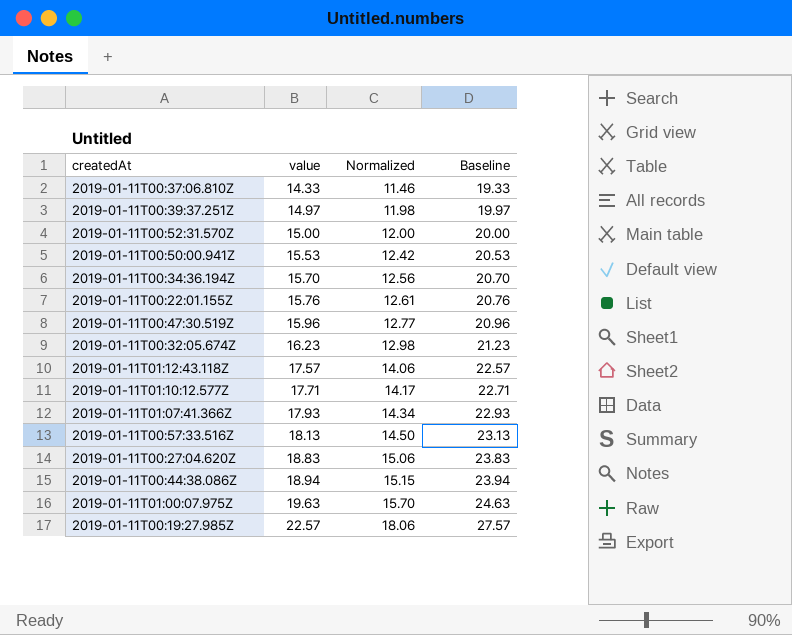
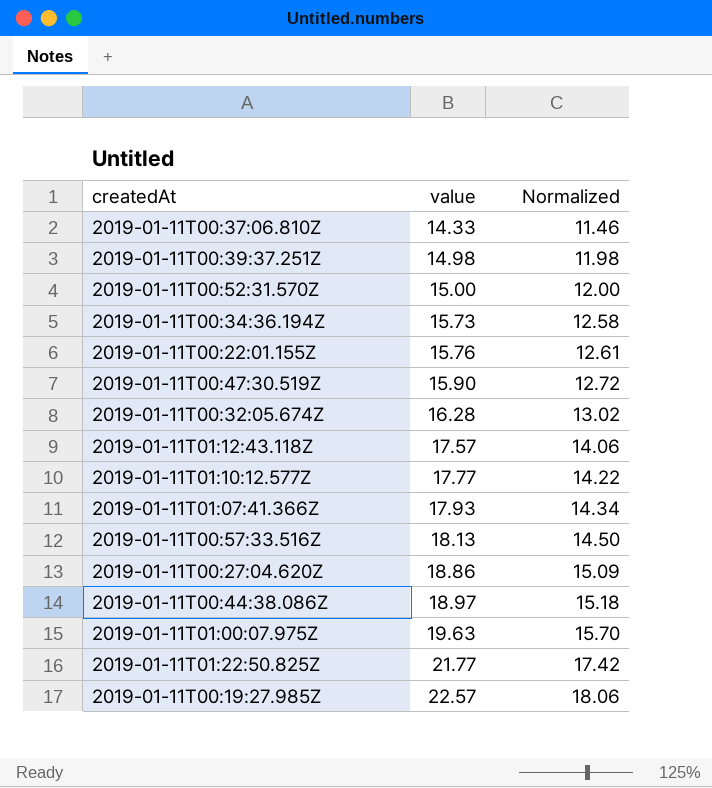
column Baseline | formula: [value] + 5 -> none
row 2019-01-11T00:50:00.941Z: 15.53 | 12.42 | 20.53 -> none
2019-01-11T00:39:37.251Z | value: 14.97 -> 14.98
2019-01-11T00:34:36.194Z | value: 15.70 -> 15.73
2019-01-11T00:34:36.194Z | Normalized: 12.56 -> 12.58
2019-01-11T00:47:30.519Z | value: 15.96 -> 15.90
2019-01-11T00:47:30.519Z | Normalized: 12.77 -> 12.72
2019-01-11T00:32:05.674Z | value: 16.23 -> 16.28
2019-01-11T00:32:05.674Z | Normalized: 12.98 -> 13.02
2019-01-11T01:10:12.577Z | value: 17.71 -> 17.77
2019-01-11T01:10:12.577Z | Normalized: 14.17 -> 14.22
2019-01-11T00:27:04.620Z | value: 18.83 -> 18.86
2019-01-11T00:27:04.620Z | Normalized: 15.06 -> 15.09
2019-01-11T00:44:38.086Z | value: 18.94 -> 18.97
2019-01-11T00:44:38.086Z | Normalized: 15.15 -> 15.18
row 2019-01-11T01:22:50.825Z: none -> 21.77 | 17.42

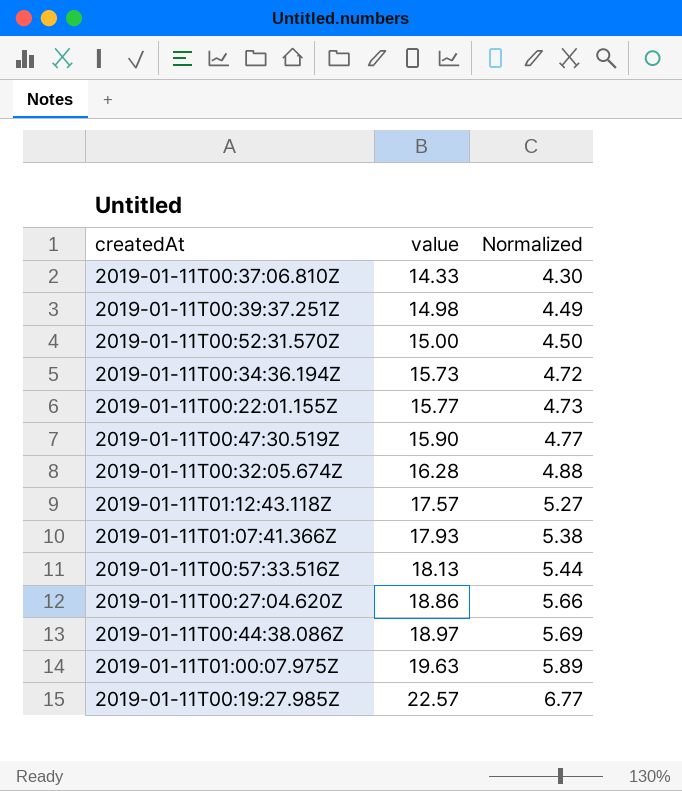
column Normalized | formula: [value] * 0.8 -> [value] * 0.3
row 2019-01-11T01:10:12.577Z: 17.77 | 14.22 -> none
row 2019-01-11T01:22:50.825Z: 21.77 | 17.42 -> none
2019-01-11T00:22:01.155Z | value: 15.76 -> 15.77

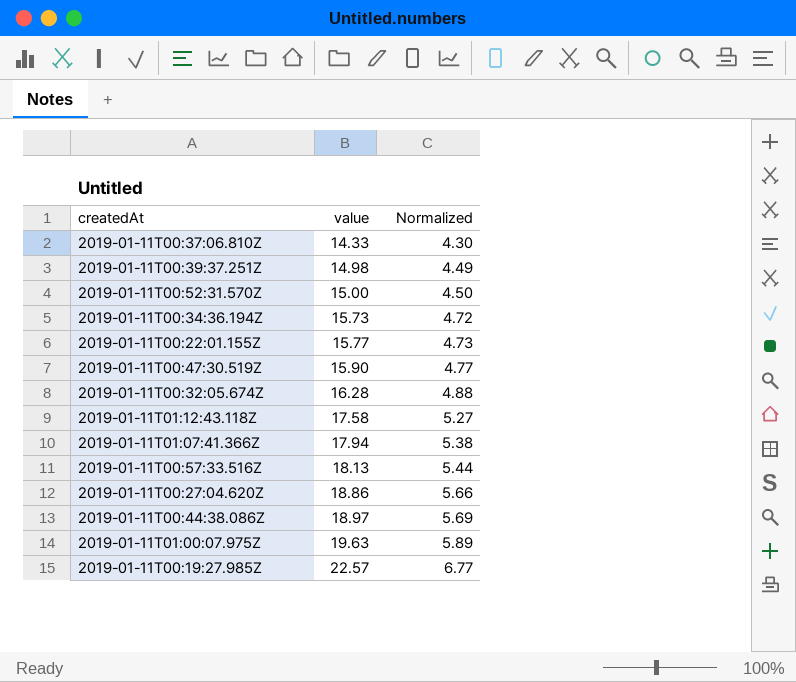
2019-01-11T01:12:43.118Z | value: 17.57 -> 17.58
2019-01-11T01:07:41.366Z | value: 17.93 -> 17.94

